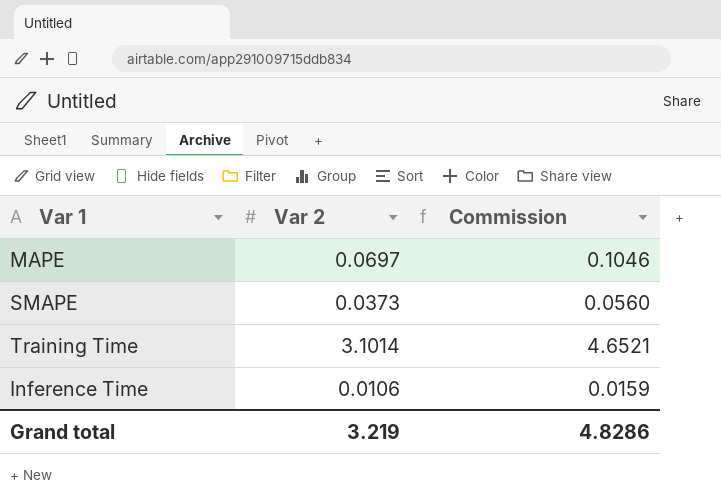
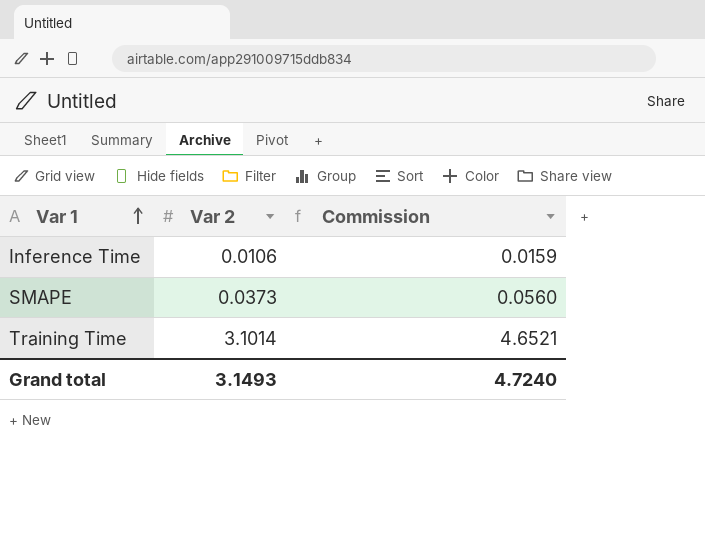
row order: none -> Var 1 ascending
row MAPE: 0.0697 | 0.1046 -> none
Grand total | Var 2: 3.219 -> 3.1493
Grand total | Commission: 4.8286 -> 4.7240

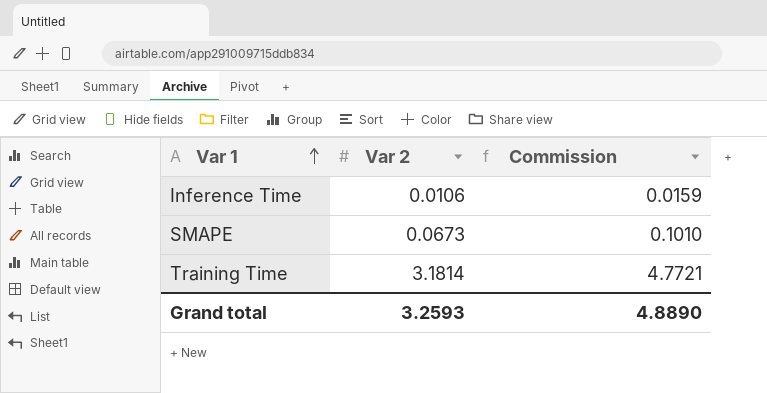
SMAPE | Var 2: 0.0373 -> 0.0673
SMAPE | Commission: 0.0560 -> 0.1010
Training Time | Var 2: 3.1014 -> 3.1814
Training Time | Commission: 4.6521 -> 4.7721
Grand total | Var 2: 3.1493 -> 3.2593
Grand total | Commission: 4.7240 -> 4.8890

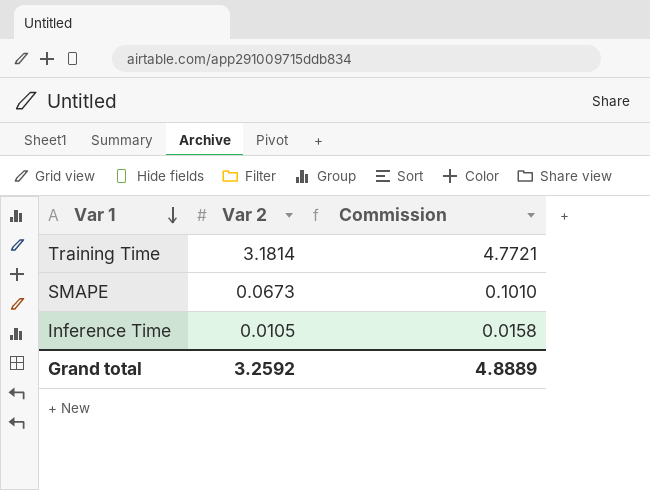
row order: Var 1 ascending -> Var 1 descending
Inference Time | Var 2: 0.0106 -> 0.0105
Inference Time | Commission: 0.0159 -> 0.0158
Grand total | Var 2: 3.2593 -> 3.2592
Grand total | Commission: 4.8890 -> 4.8889

